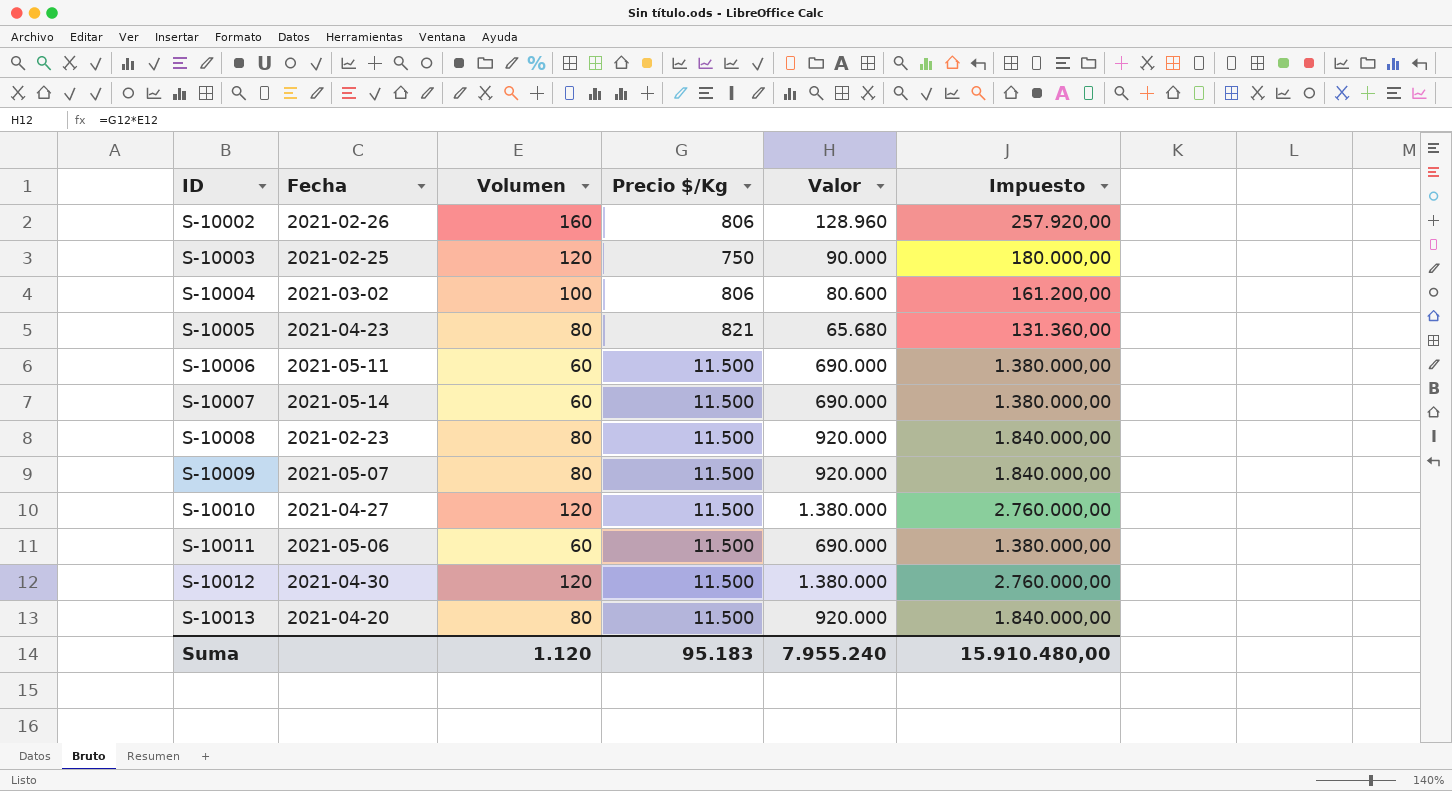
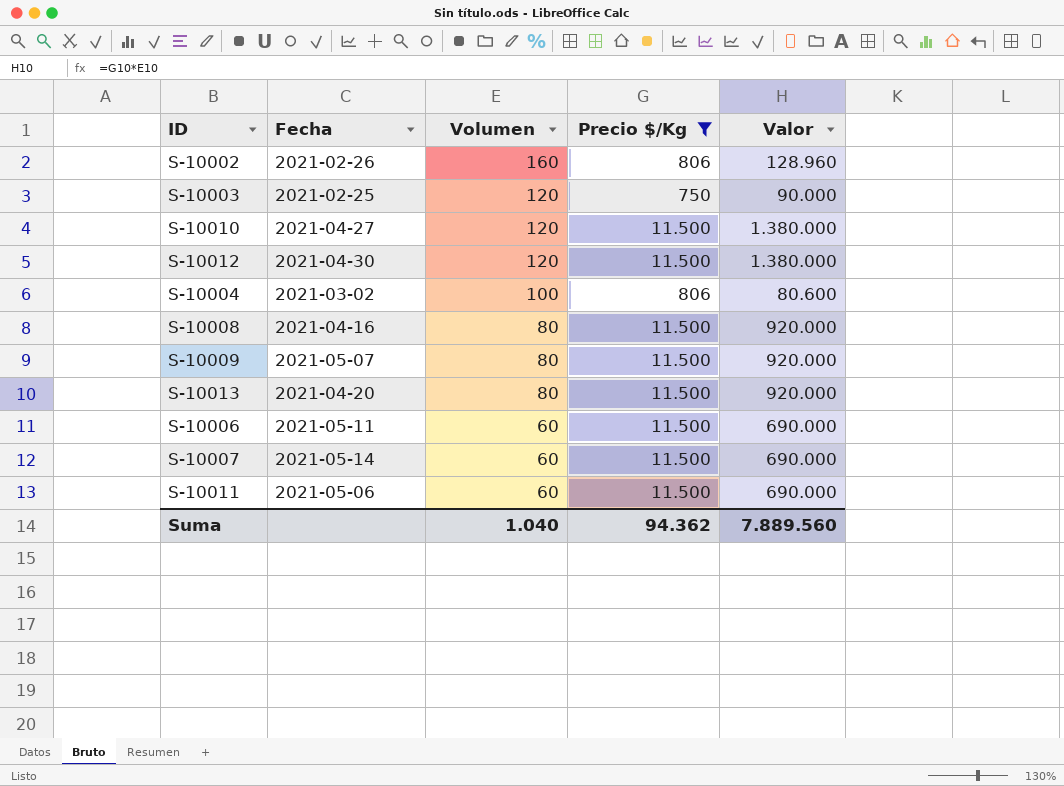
filter: none -> Precio $/Kg != 821
row order: ID ascending -> Volumen descending
column Impuesto | formula: [Valor] * 2 -> none
S-10008 | Fecha: 2021-02-23 -> 2021-04-16
Suma | Volumen: 1.120 -> 1.040
Suma | Precio $/Kg: 95.183 -> 94.362
Suma | Valor: 7.955.240 -> 7.889.560

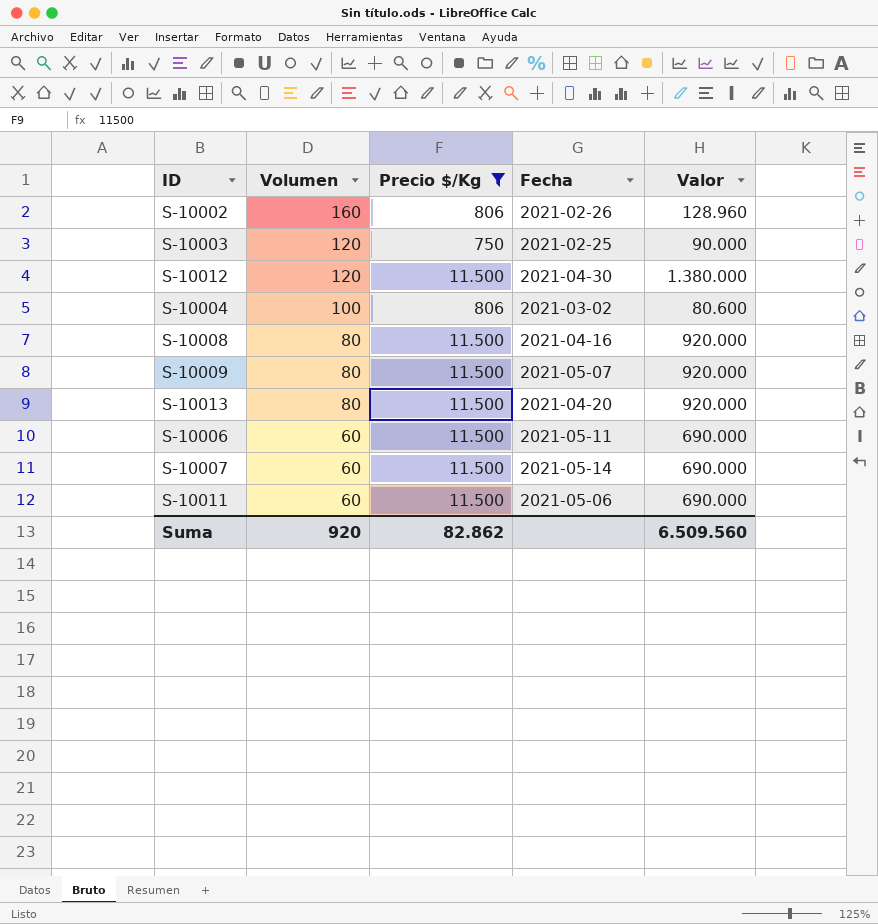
column Fecha | position: 2 -> 4
row S-10010: 2021-04-27 | 120 | 11.500 | 1.380.000 -> none
Suma | Volumen: 1.040 -> 920
Suma | Precio $/Kg: 94.362 -> 82.862
Suma | Valor: 7.889.560 -> 6.509.560

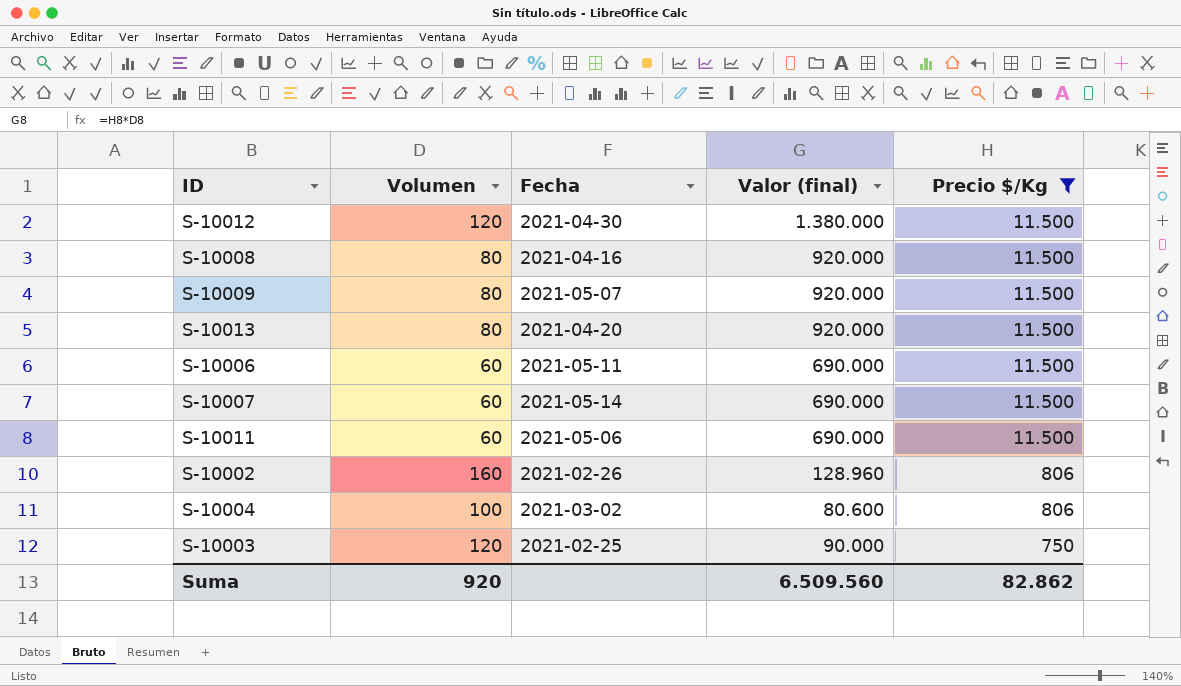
row order: Volumen descending -> Precio $/Kg descending
column name: Valor -> Valor (final)
column Precio $/Kg | position: 3 -> 5

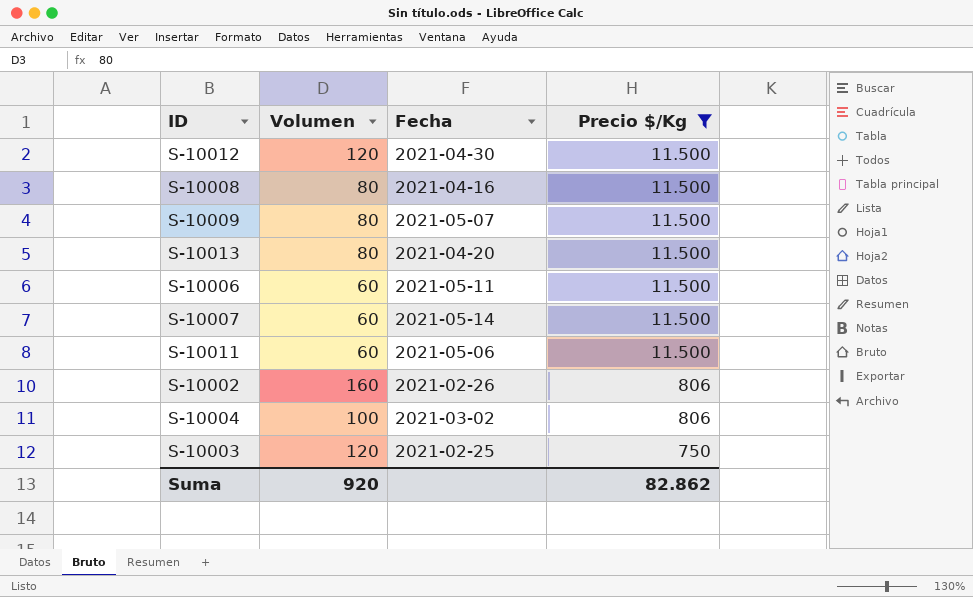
column Valor (final) | formula: [Volumen] * [Precio $/Kg] -> none

